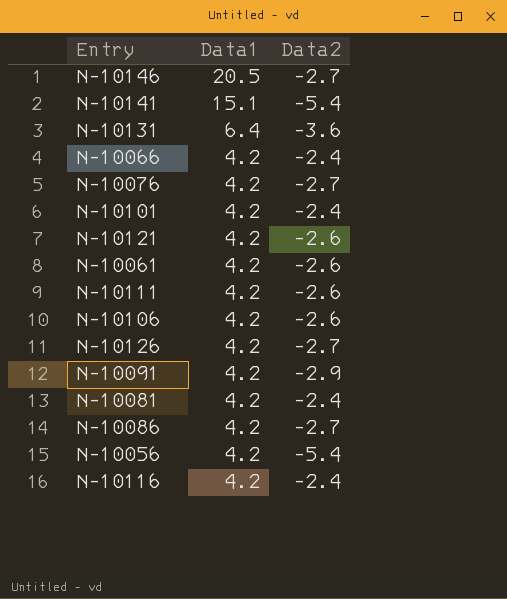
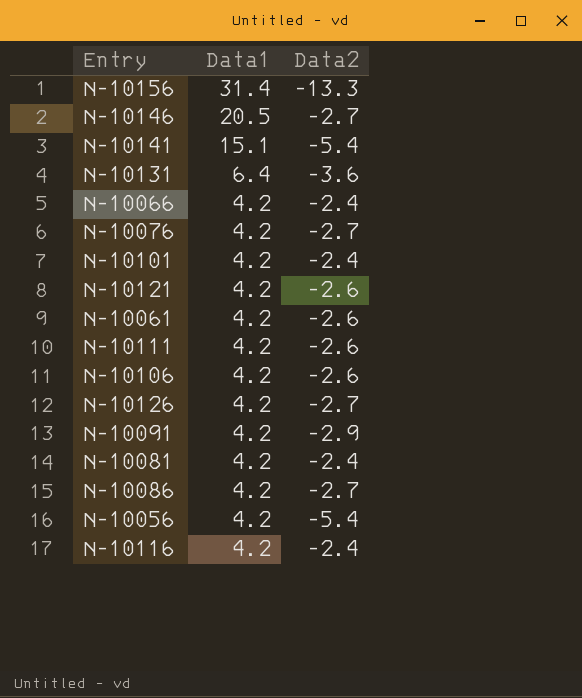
row N-10156: none -> 31.4 | -13.3

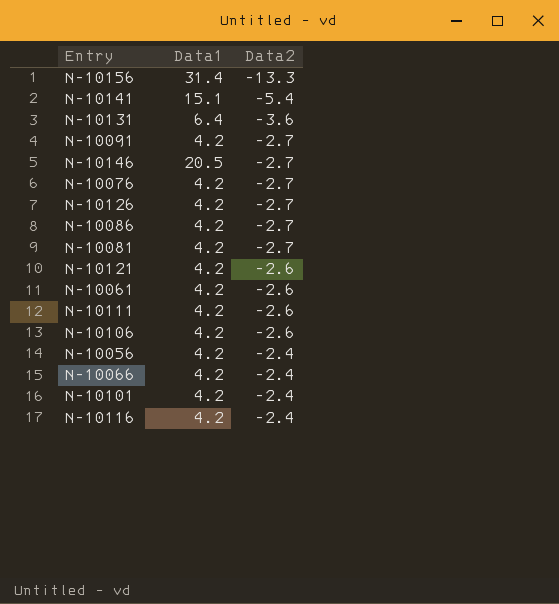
row order: Data1 descending -> Data2 ascending
N-10091 | Data2: -2.9 -> -2.7
N-10081 | Data2: -2.4 -> -2.7
N-10056 | Data2: -5.4 -> -2.4

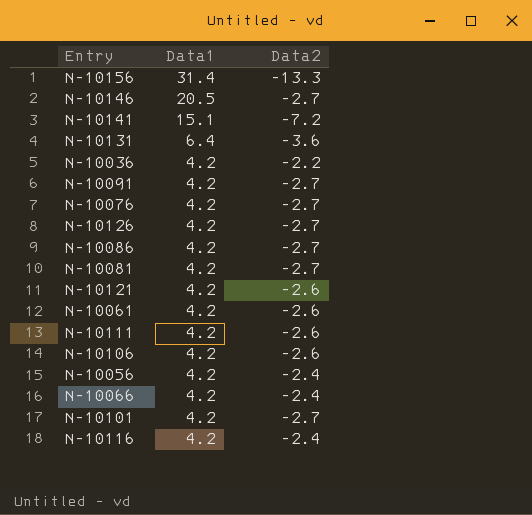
row order: Data2 ascending -> Data1 descending
N-10141 | Data2: -5.4 -> -7.2
row N-10036: none -> 4.2 | -2.2
N-10101 | Data2: -2.4 -> -2.7

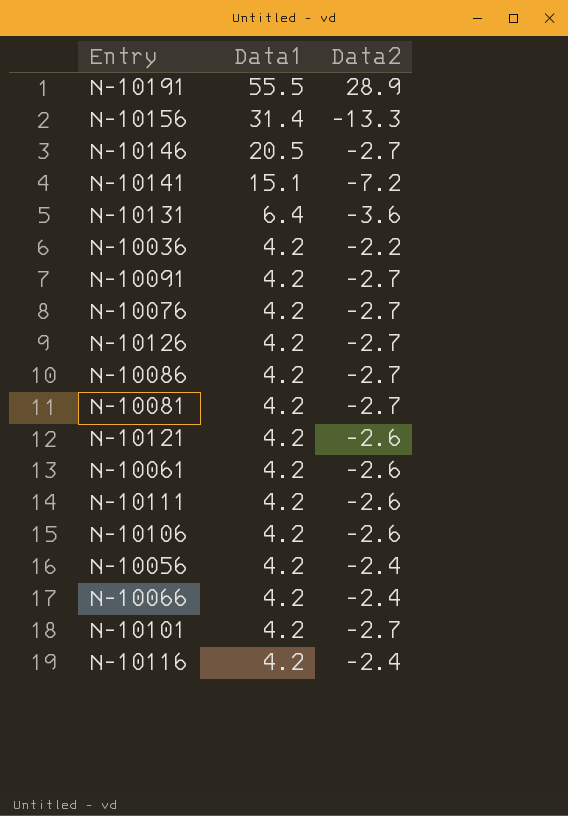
row N-10191: none -> 55.5 | 28.9

